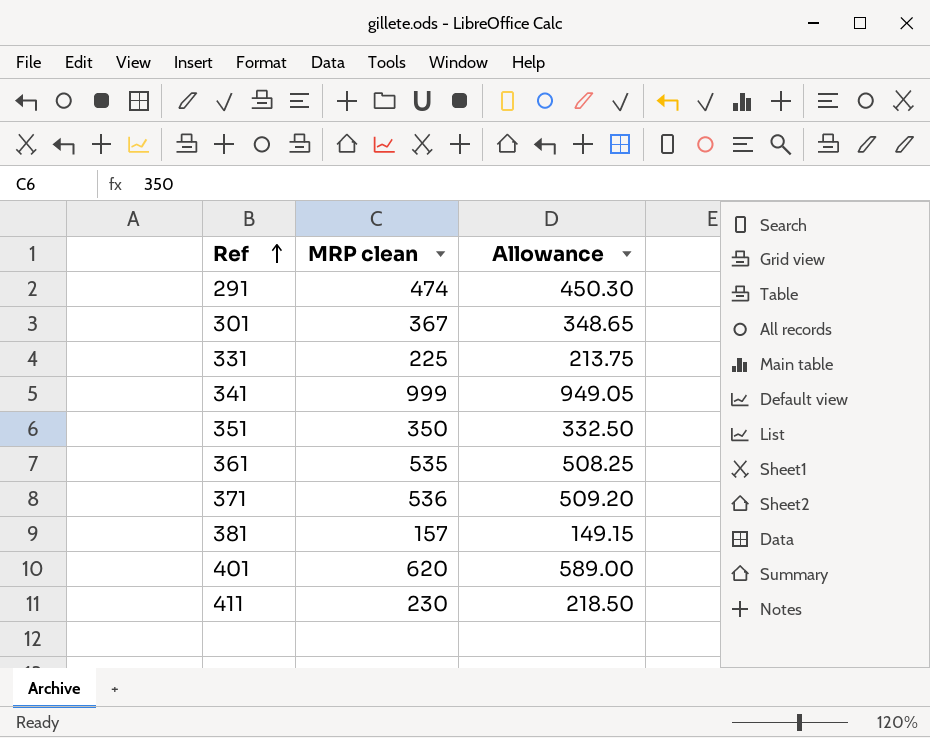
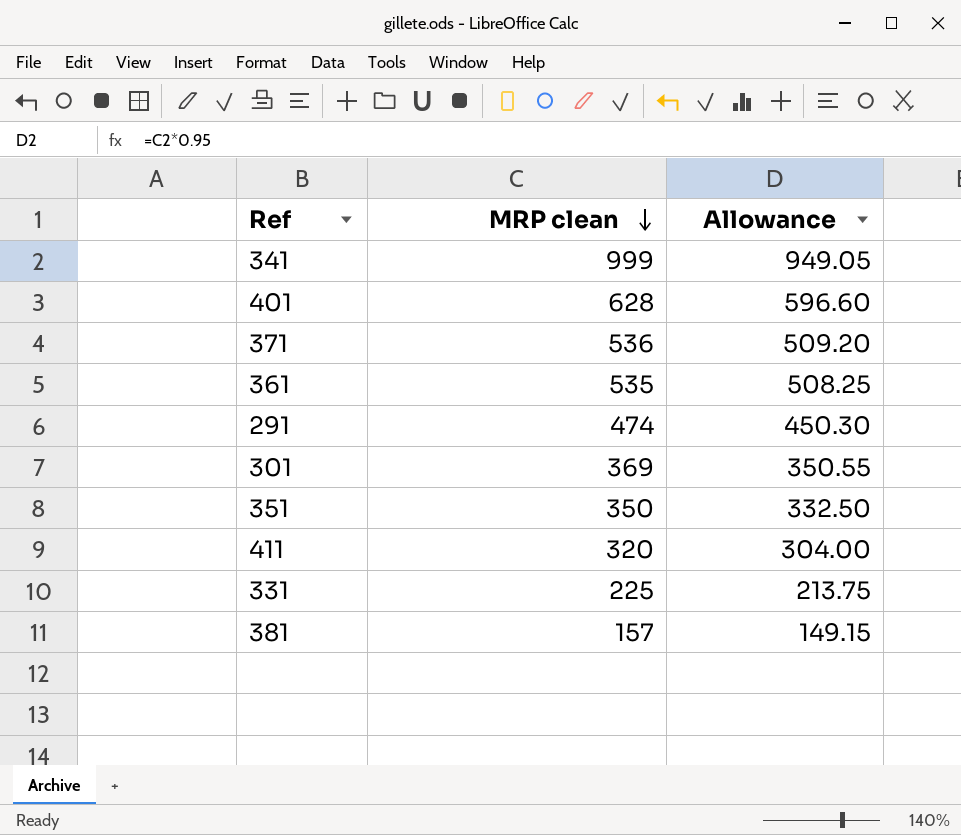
row order: Ref ascending -> MRP clean descending
401 | MRP clean: 620 -> 628
401 | Allowance: 589.00 -> 596.60
301 | MRP clean: 367 -> 369
301 | Allowance: 348.65 -> 350.55
411 | MRP clean: 230 -> 320
411 | Allowance: 218.50 -> 304.00

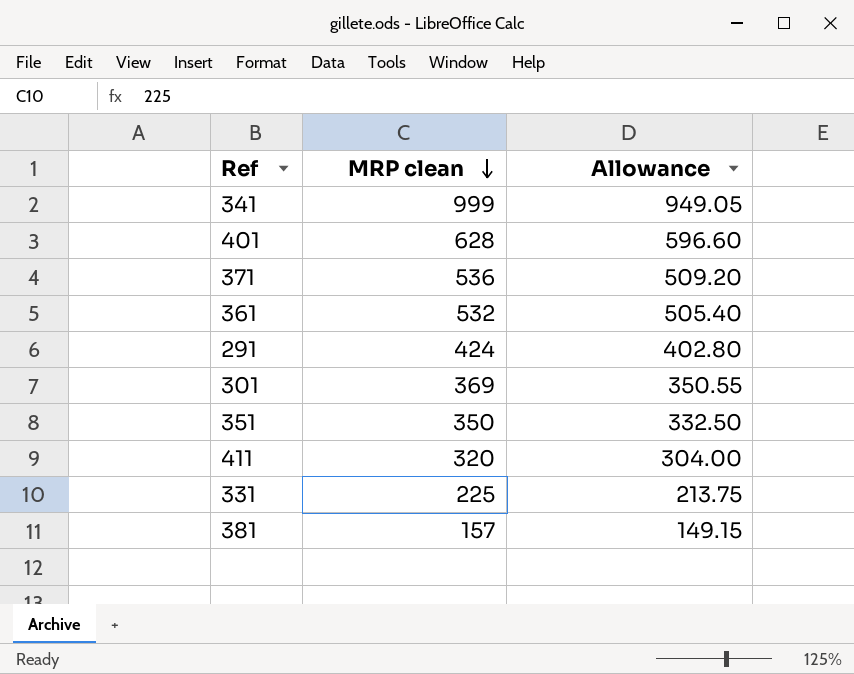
361 | MRP clean: 535 -> 532
361 | Allowance: 508.25 -> 505.40
291 | MRP clean: 474 -> 424
291 | Allowance: 450.30 -> 402.80

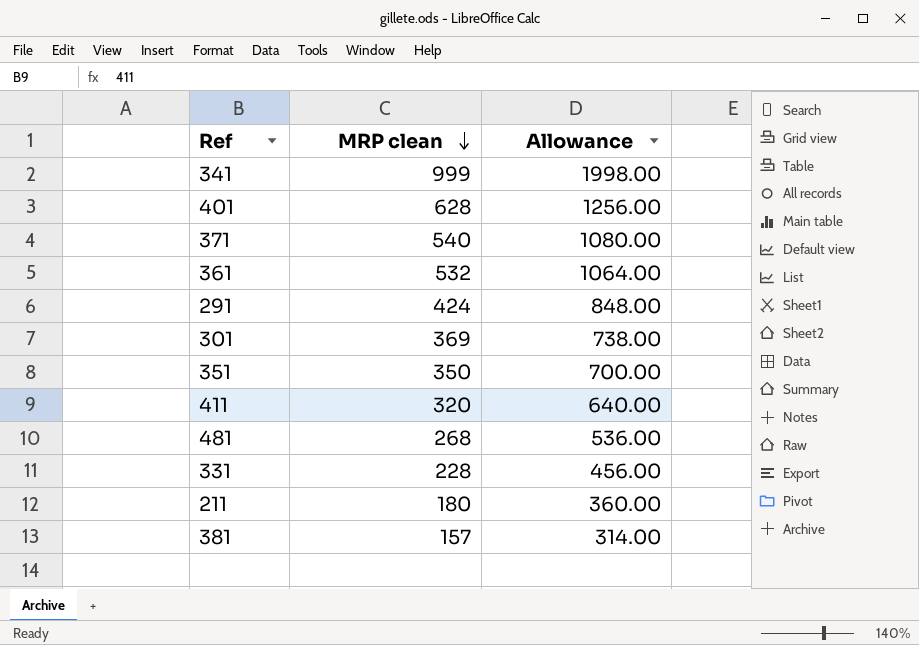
column Allowance | formula: [MRP clean] * 0.95 -> [MRP clean] * 2
371 | MRP clean: 536 -> 540
row 481: none -> 268 | 536.00
331 | MRP clean: 225 -> 228
row 211: none -> 180 | 360.00

